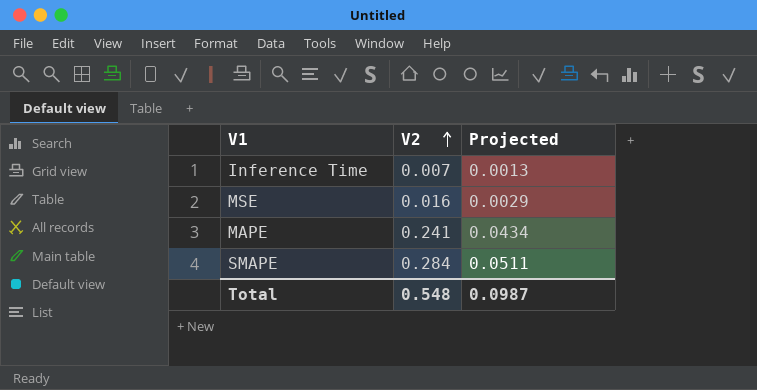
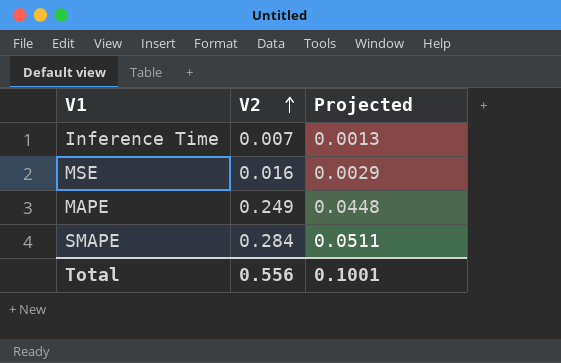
MAPE | V2: 0.241 -> 0.249
MAPE | Projected: 0.0434 -> 0.0448
Total | V2: 0.548 -> 0.556
Total | Projected: 0.0987 -> 0.1001

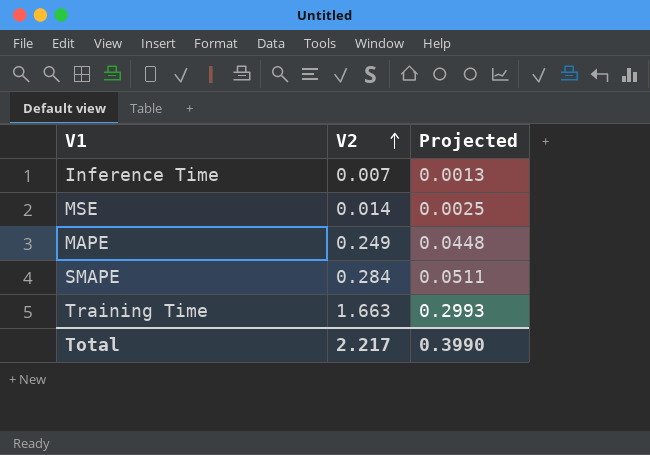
MSE | V2: 0.016 -> 0.014
MSE | Projected: 0.0029 -> 0.0025
row Training Time: none -> 1.663 | 0.2993
Total | V2: 0.556 -> 2.217
Total | Projected: 0.1001 -> 0.3990

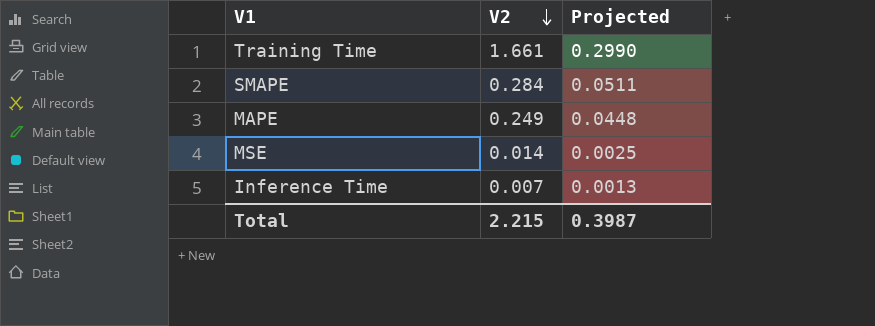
row order: V2 ascending -> V2 descending
Training Time | V2: 1.663 -> 1.661
Training Time | Projected: 0.2993 -> 0.2990
Total | V2: 2.217 -> 2.215
Total | Projected: 0.3990 -> 0.3987

